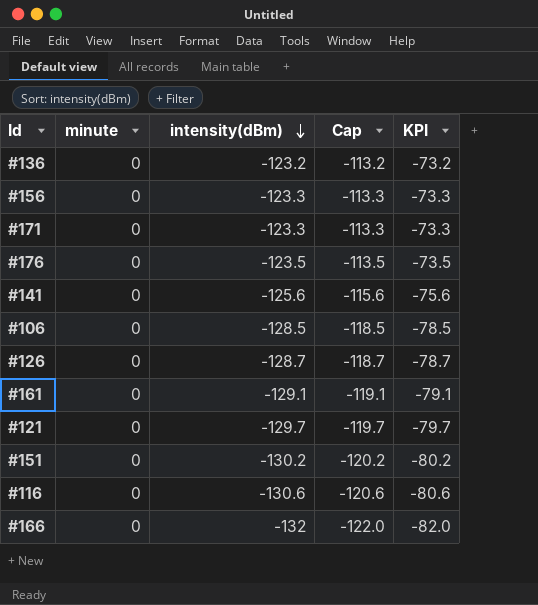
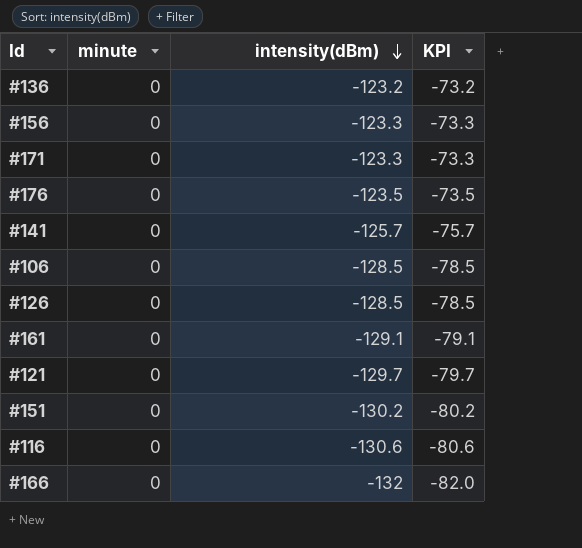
column Cap | formula: [intensity(dBm)] + 10 -> none
#141 | intensity(dBm): -125.6 -> -125.7
#141 | KPI: -75.6 -> -75.7
#126 | intensity(dBm): -128.7 -> -128.5
#126 | KPI: -78.7 -> -78.5

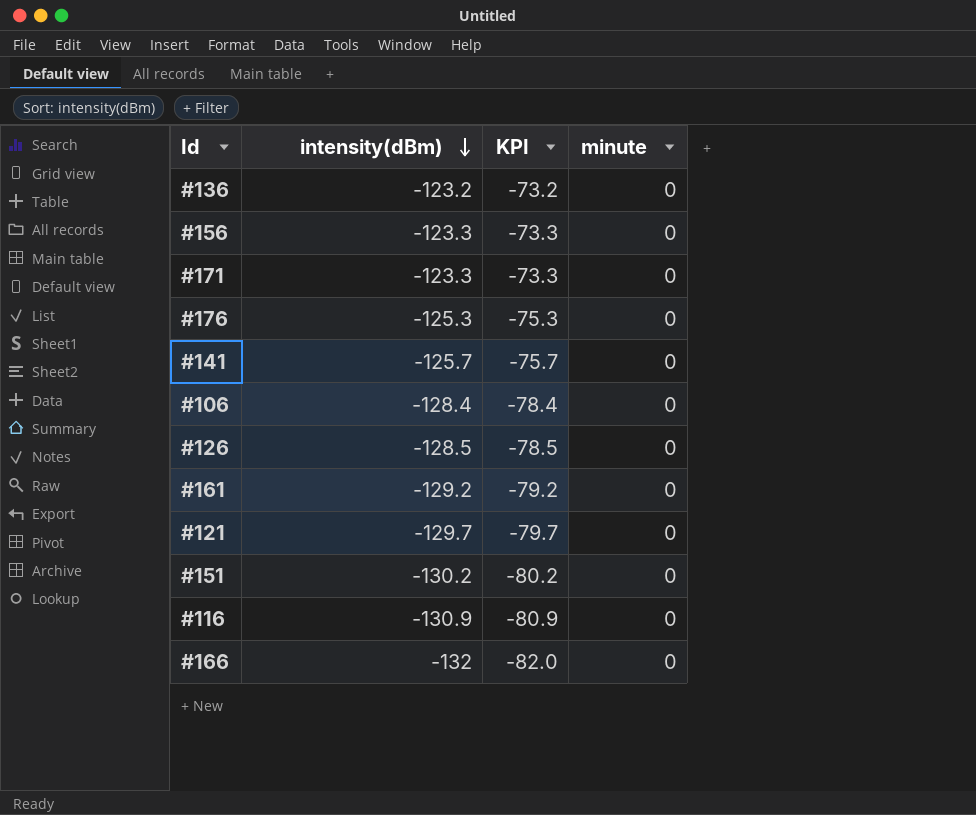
column minute | position: 2 -> 4
#176 | intensity(dBm): -123.5 -> -125.3
#176 | KPI: -73.5 -> -75.3
#106 | intensity(dBm): -128.5 -> -128.4
#106 | KPI: -78.5 -> -78.4
#161 | intensity(dBm): -129.1 -> -129.2
#161 | KPI: -79.1 -> -79.2
#116 | intensity(dBm): -130.6 -> -130.9
#116 | KPI: -80.6 -> -80.9

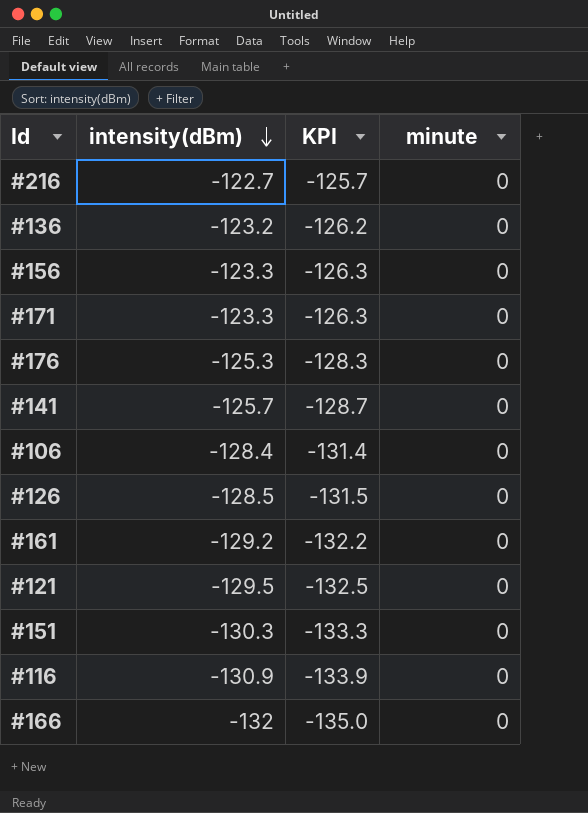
column KPI | formula: [intensity(dBm)] + 50 -> [intensity(dBm)] - 3
row #216: none -> -122.7 | -125.7 | 0
#121 | intensity(dBm): -129.7 -> -129.5
#151 | intensity(dBm): -130.2 -> -130.3

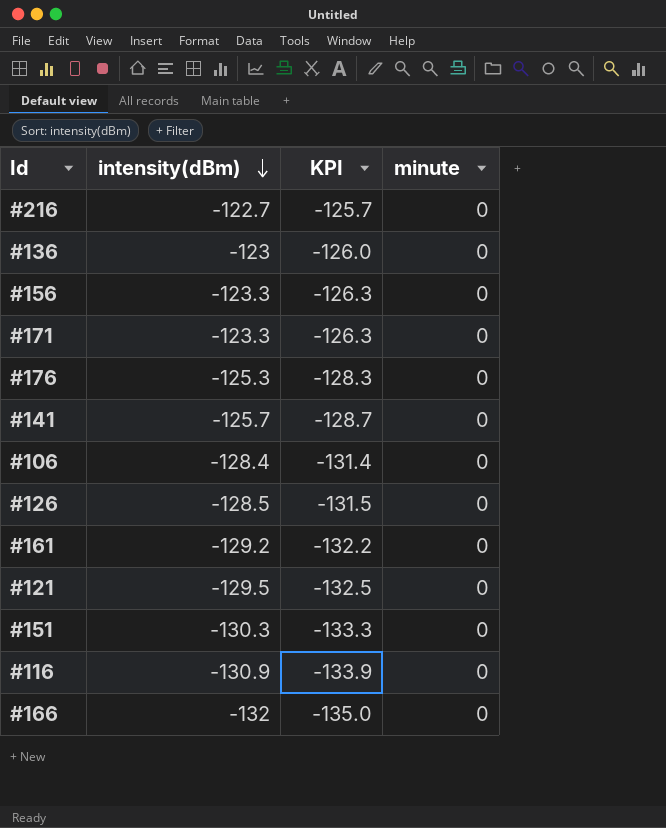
#136 | intensity(dBm): -123.2 -> -123
#136 | KPI: -126.2 -> -126.0

